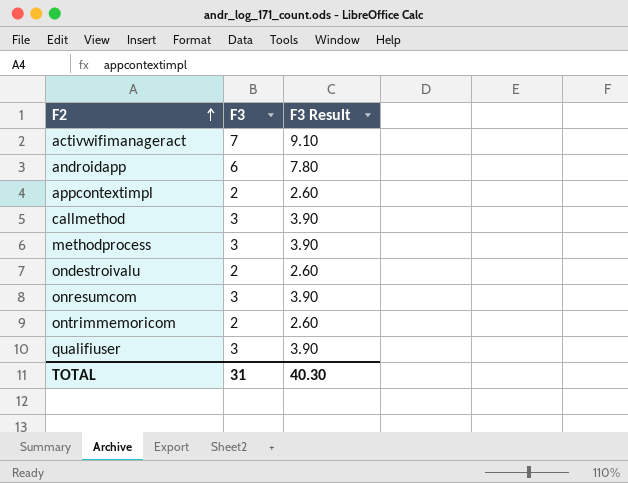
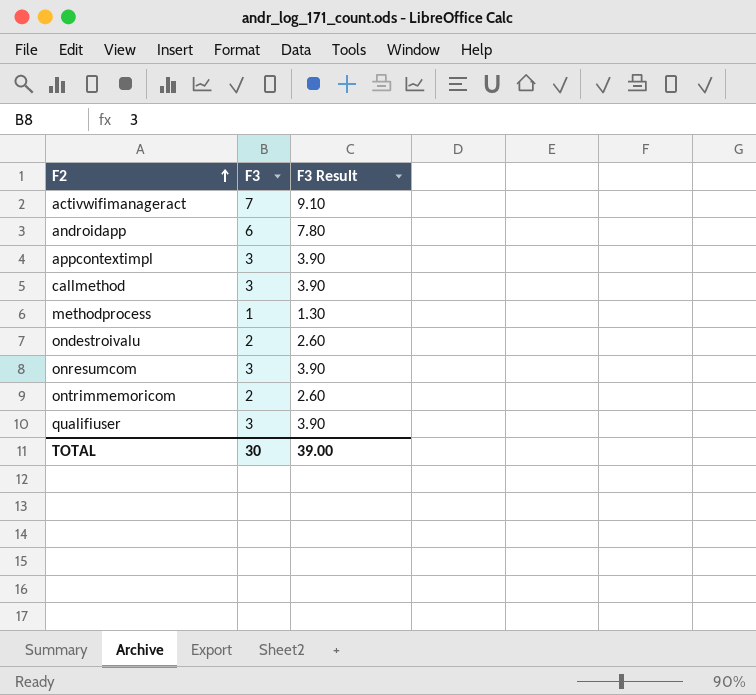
appcontextimpl | F3: 2 -> 3
appcontextimpl | F3 Result: 2.60 -> 3.90
methodprocess | F3: 3 -> 1
methodprocess | F3 Result: 3.90 -> 1.30
TOTAL | F3: 31 -> 30
TOTAL | F3 Result: 40.30 -> 39.00

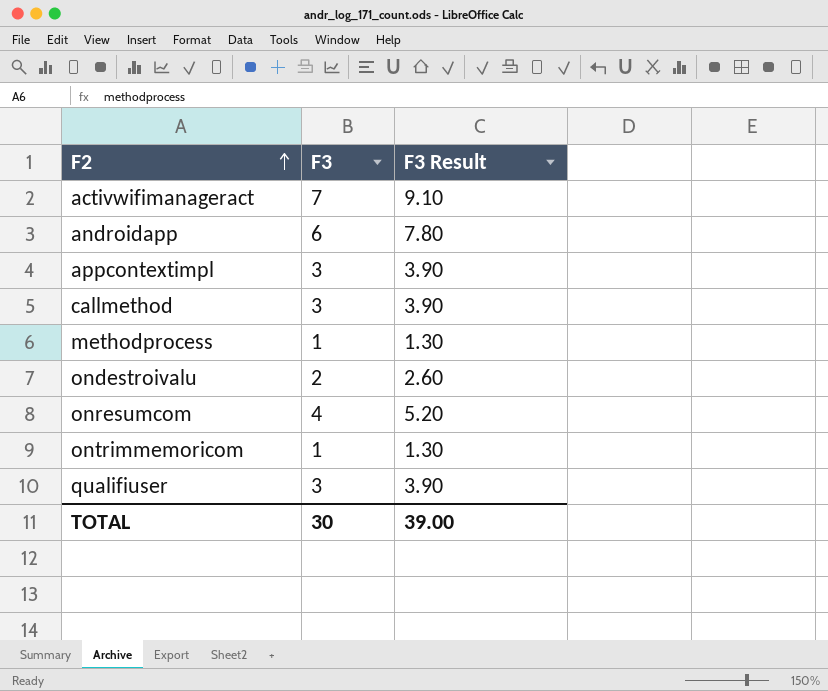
onresumcom | F3: 3 -> 4
onresumcom | F3 Result: 3.90 -> 5.20
ontrimmemoricom | F3: 2 -> 1
ontrimmemoricom | F3 Result: 2.60 -> 1.30

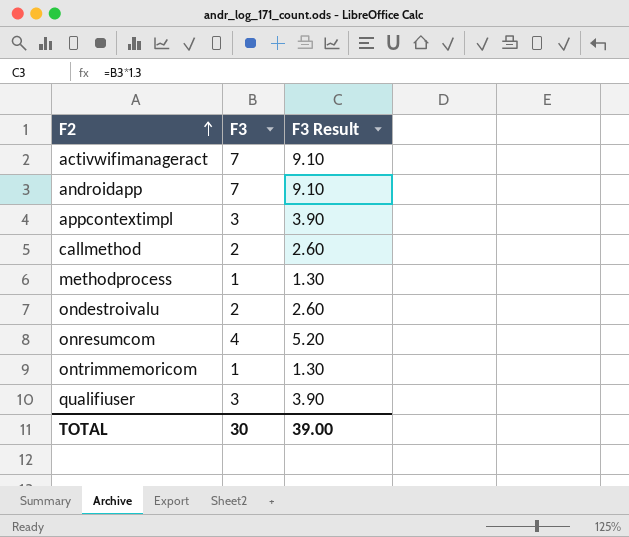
androidapp | F3: 6 -> 7
androidapp | F3 Result: 7.80 -> 9.10
callmethod | F3: 3 -> 2
callmethod | F3 Result: 3.90 -> 2.60

